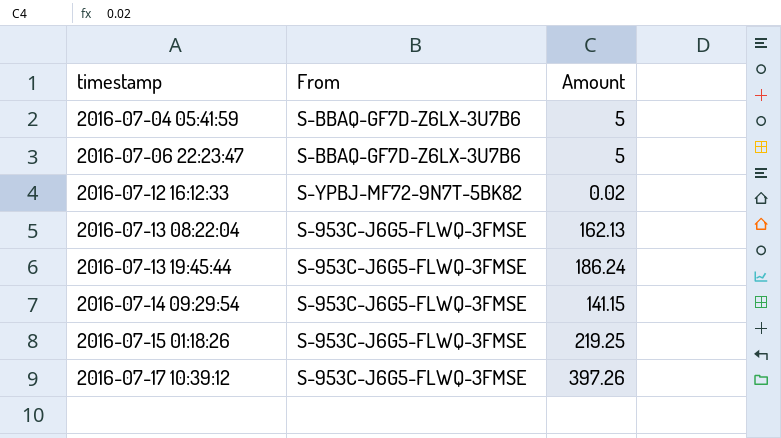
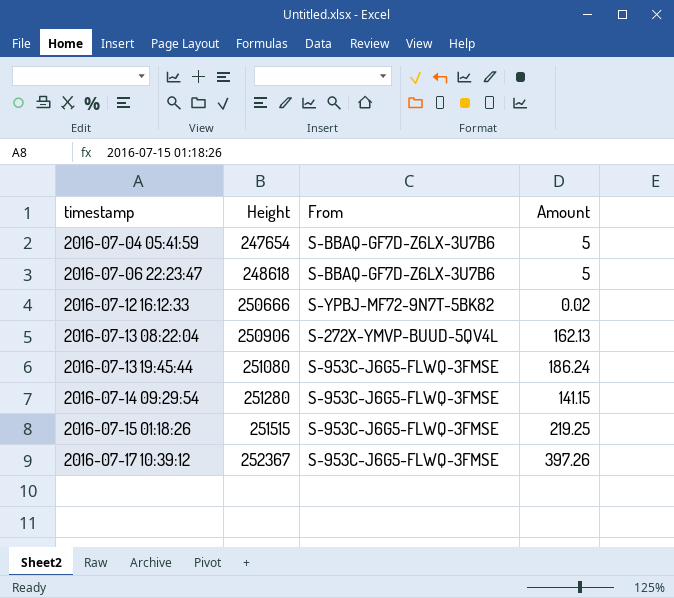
column Height | position: none -> 2
2016-07-13 08:22:04 | From: S-953C-J6G5-FLWQ-3FMSE -> S-272X-YMVP-BUUD-5QV4L

